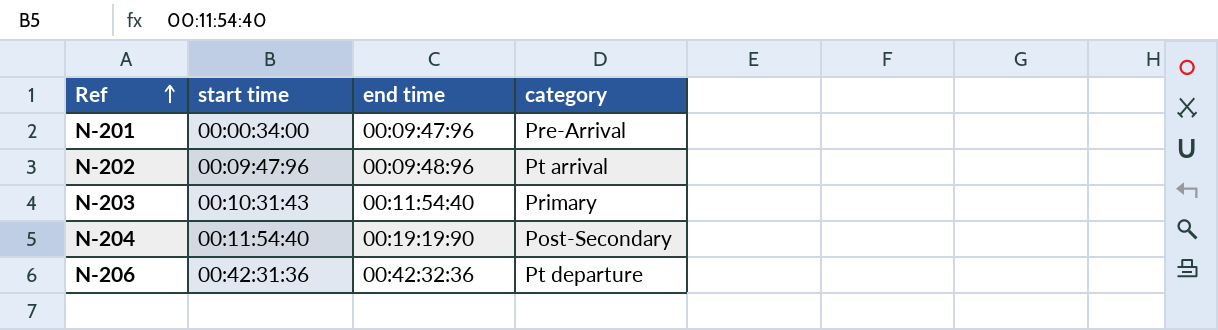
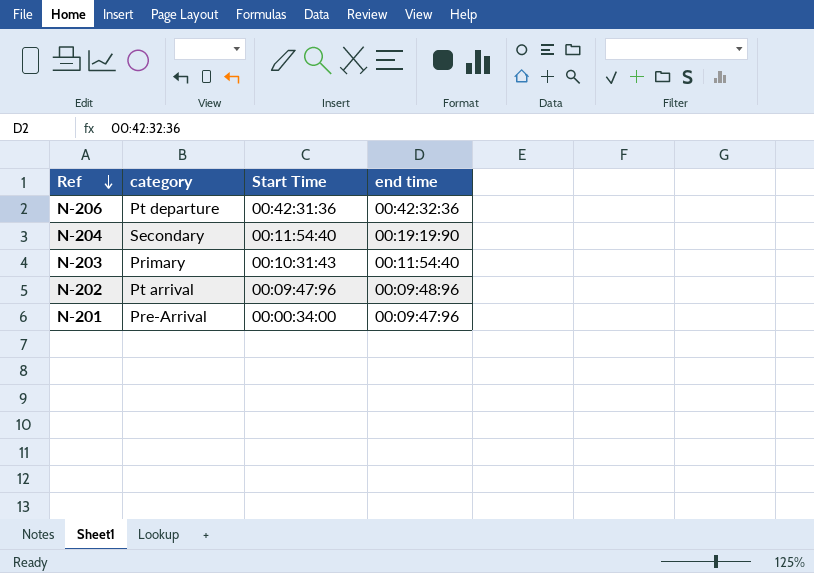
row order: Ref ascending -> Ref descending
column category | position: 4 -> 2
column name: start time -> Start Time
N-204 | category: Post-Secondary -> Secondary

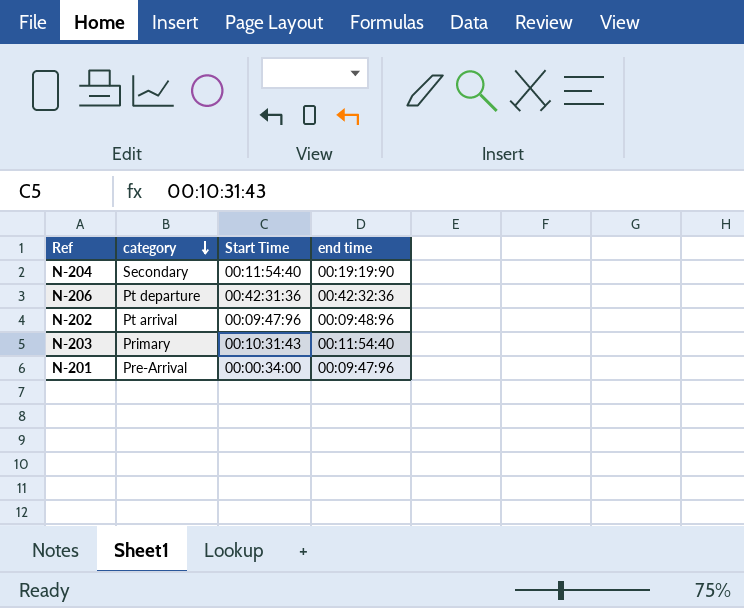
row order: Ref descending -> category descending

